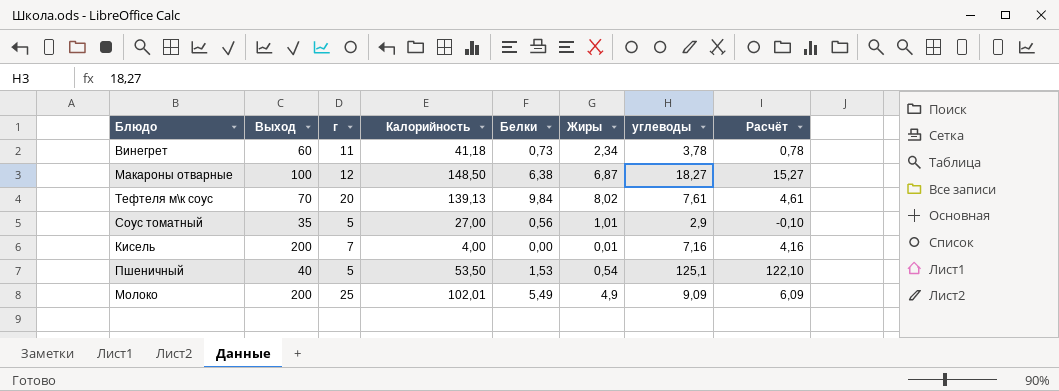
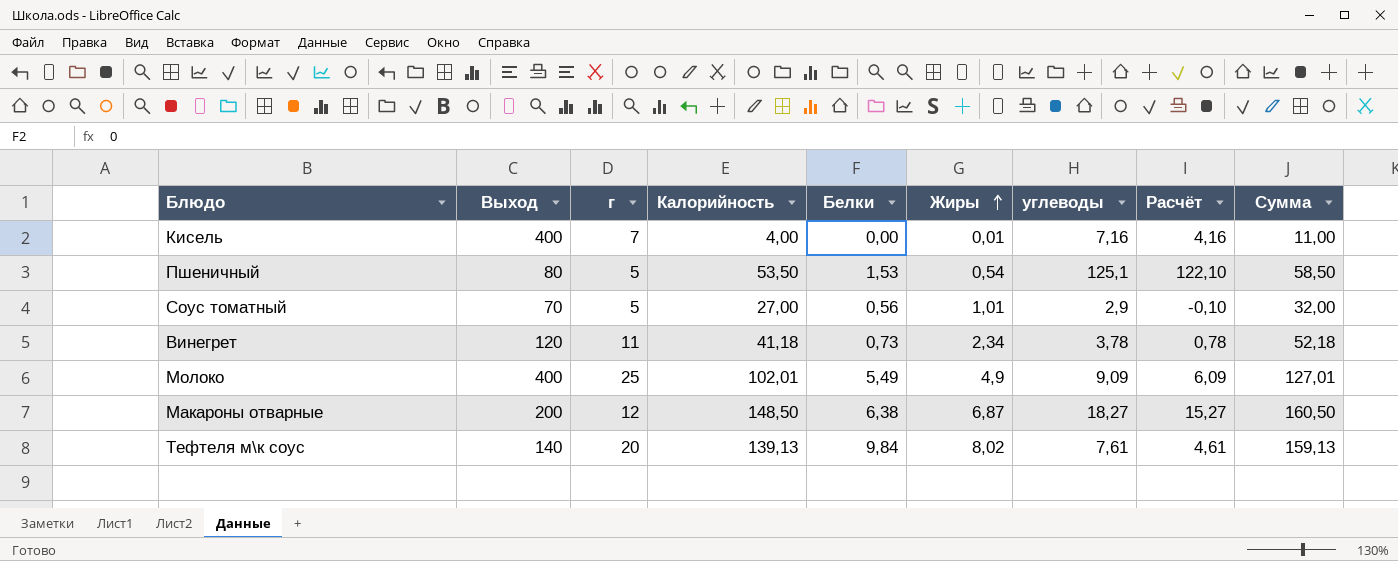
row order: none -> Жиры ascending
column Сумма | formula: none -> [г] + [Калорийность]
Кисель | Выход: 200 -> 400
Пшеничный | Выход: 40 -> 80
Соус томатный | Выход: 35 -> 70
Винегрет | Выход: 60 -> 120
Молоко | Выход: 200 -> 400
Макароны отварные | Выход: 100 -> 200
Тефтеля м\к соус | Выход: 70 -> 140

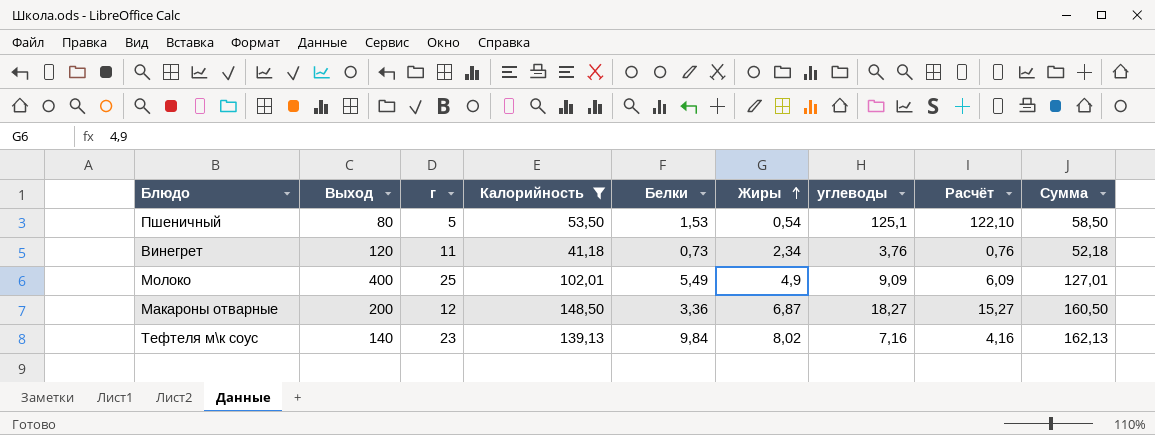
filter: none -> Калорийность >= 41,18
Винегрет | углеводы: 3,78 -> 3,76
Винегрет | Расчёт: 0,78 -> 0,76
Макароны отварные | Белки: 6,38 -> 3,36
Тефтеля м\к соус | г: 20 -> 23
Тефтеля м\к соус | углеводы: 7,61 -> 7,16
Тефтеля м\к соус | Расчёт: 4,61 -> 4,16
Тефтеля м\к соус | Сумма: 159,13 -> 162,13

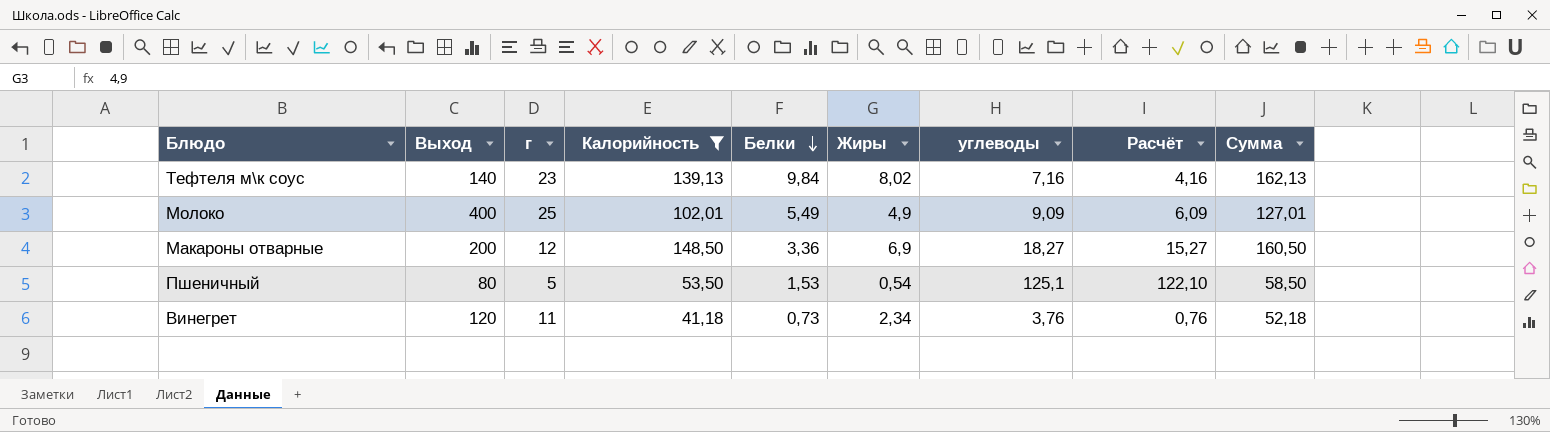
row order: Жиры ascending -> Белки descending
Макароны отварные | Жиры: 6,87 -> 6,9

